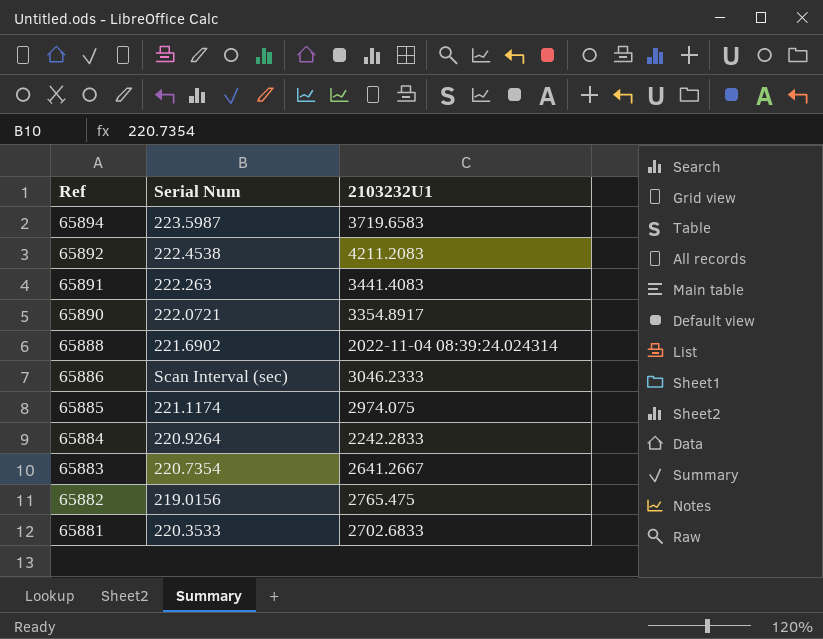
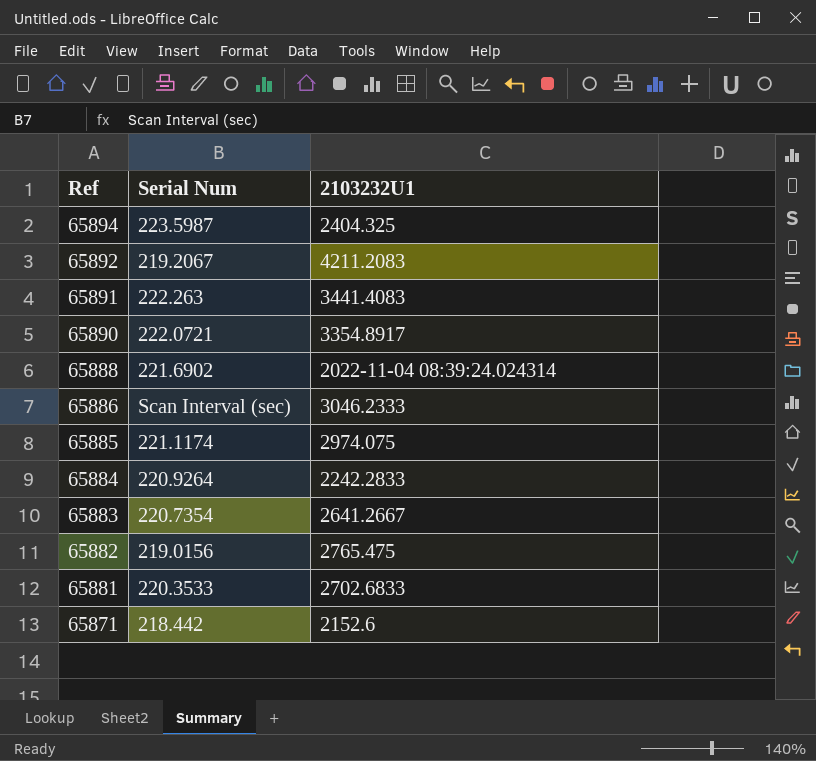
65894 | 2103232U1: 3719.6583 -> 2404.325
65892 | Serial Num: 222.4538 -> 219.2067
row 65871: none -> 218.442 | 2152.6

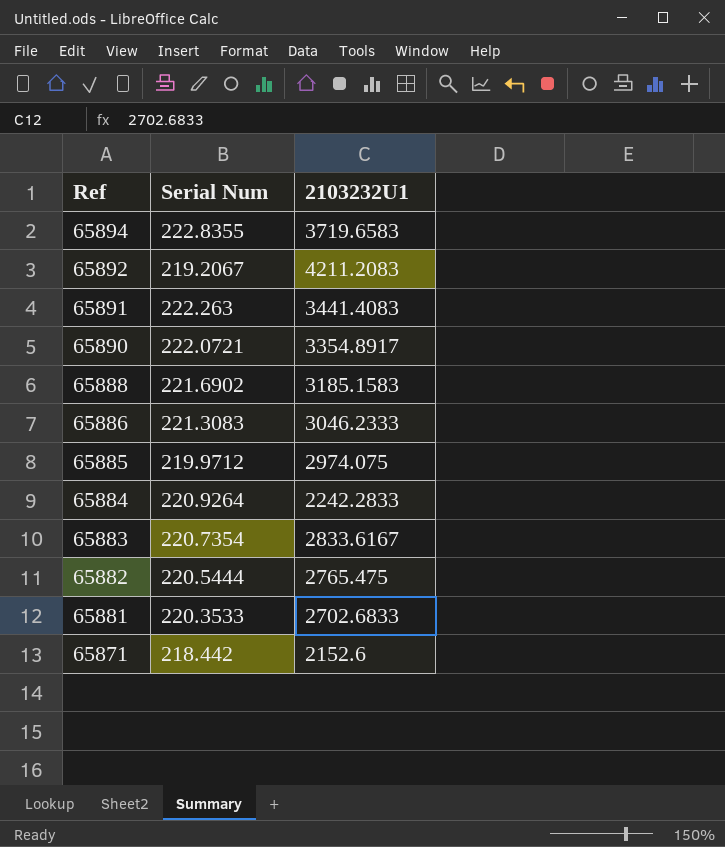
65894 | Serial Num: 223.5987 -> 222.8355
65894 | 2103232U1: 2404.325 -> 3719.6583
65888 | 2103232U1: 2022-11-04 08:39:24.024314 -> 3185.1583
65886 | Serial Num: Scan Interval (sec) -> 221.3083
65885 | Serial Num: 221.1174 -> 219.9712
65883 | 2103232U1: 2641.2667 -> 2833.6167
65882 | Serial Num: 219.0156 -> 220.5444

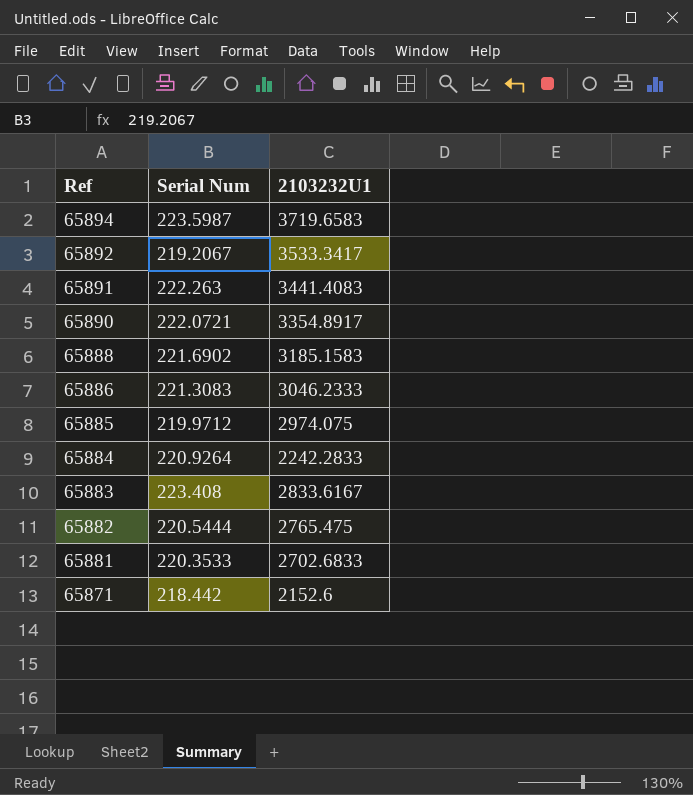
65894 | Serial Num: 222.8355 -> 223.5987
65892 | 2103232U1: 4211.2083 -> 3533.3417
65883 | Serial Num: 220.7354 -> 223.408

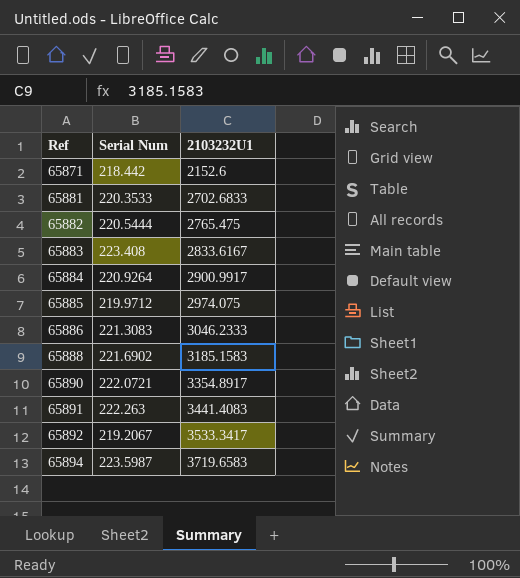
row order: Ref descending -> Ref ascending
65884 | 2103232U1: 2242.2833 -> 2900.9917

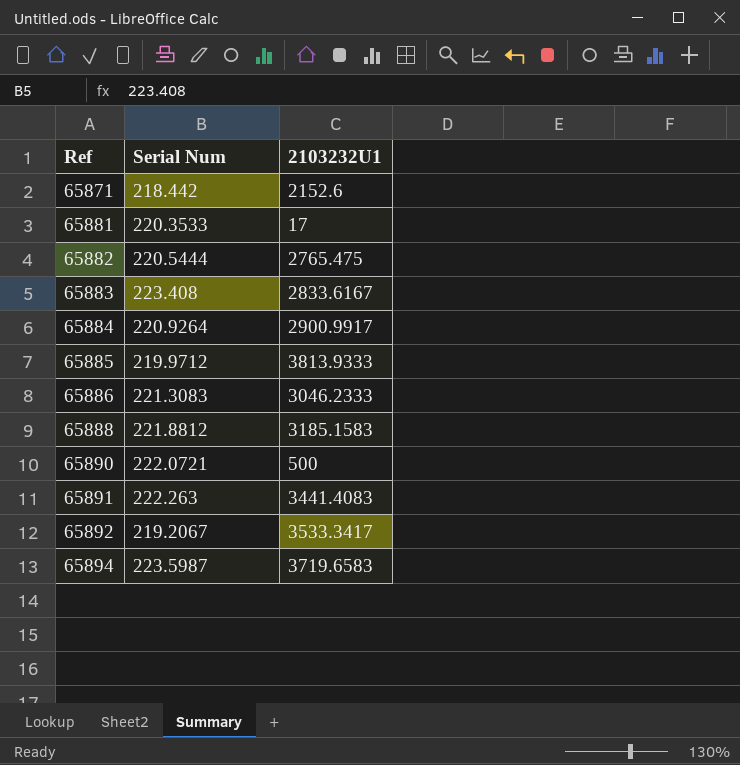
65881 | 2103232U1: 2702.6833 -> 17
65885 | 2103232U1: 2974.075 -> 3813.9333
65888 | Serial Num: 221.6902 -> 221.8812
65890 | 2103232U1: 3354.8917 -> 500

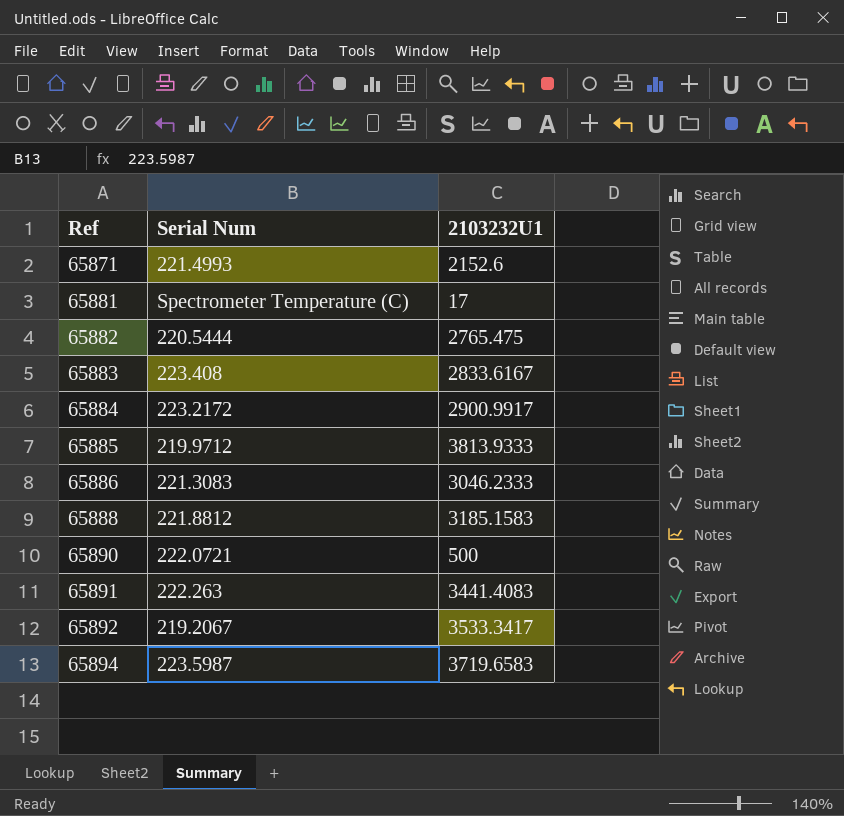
65871 | Serial Num: 218.442 -> 221.4993
65881 | Serial Num: 220.3533 -> Spectrometer Temperature (C)
65884 | Serial Num: 220.9264 -> 223.2172

